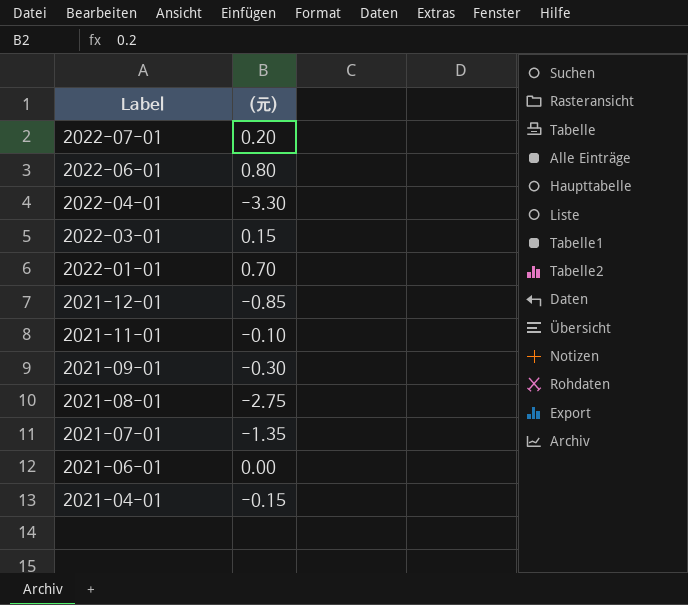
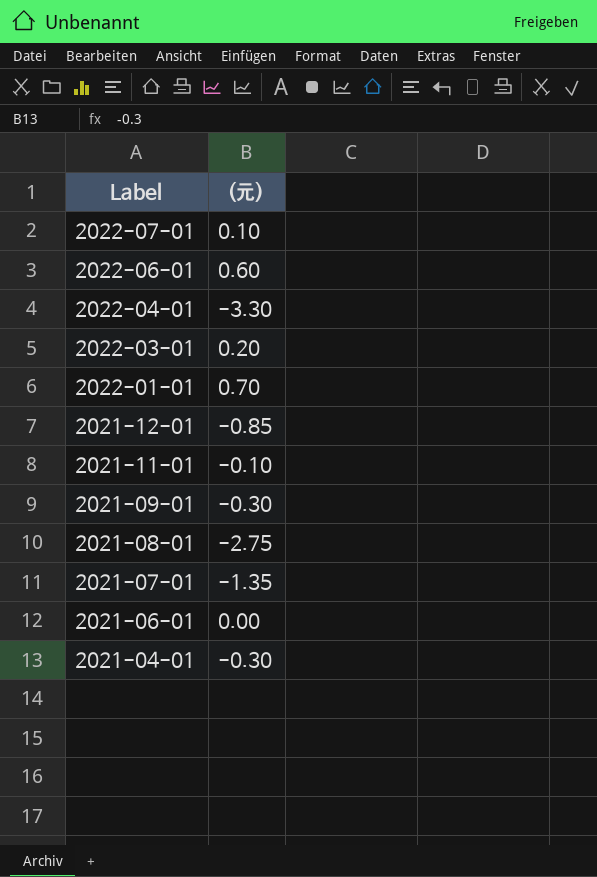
2022-07-01 | (元): 0.20 -> 0.10
2022-06-01 | (元): 0.80 -> 0.60
2022-03-01 | (元): 0.15 -> 0.20
2021-04-01 | (元): -0.15 -> -0.30

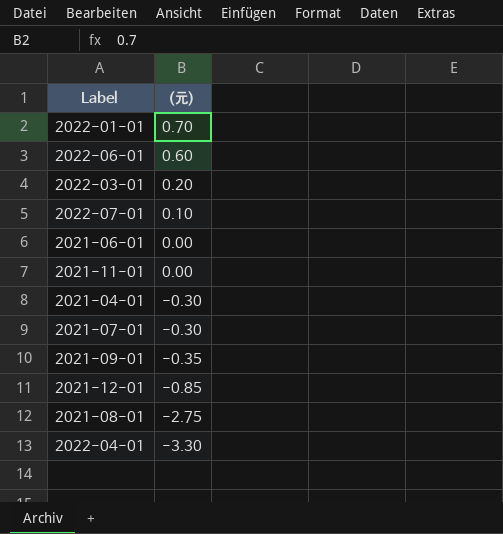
row order: Label descending -> (元) descending
2021-11-01 | (元): -0.10 -> 0.00
2021-07-01 | (元): -1.35 -> -0.30
2021-09-01 | (元): -0.30 -> -0.35

